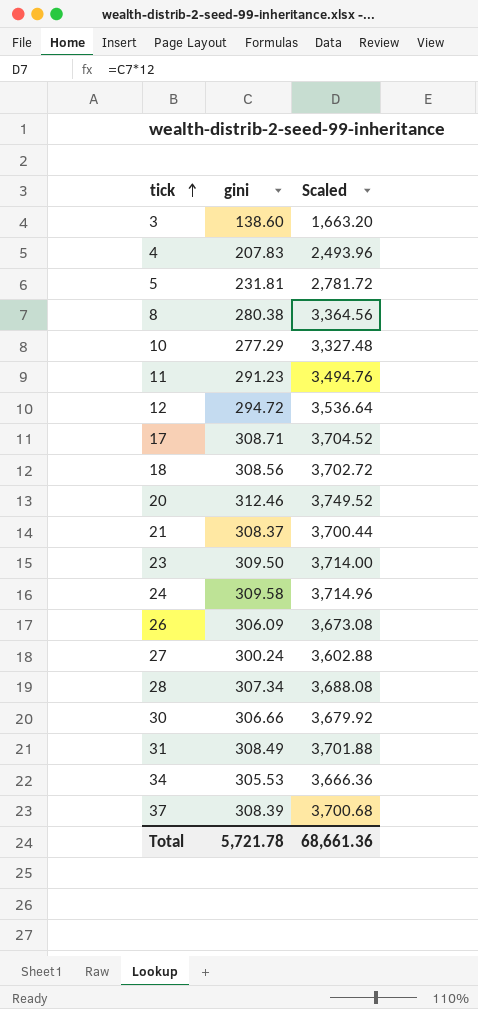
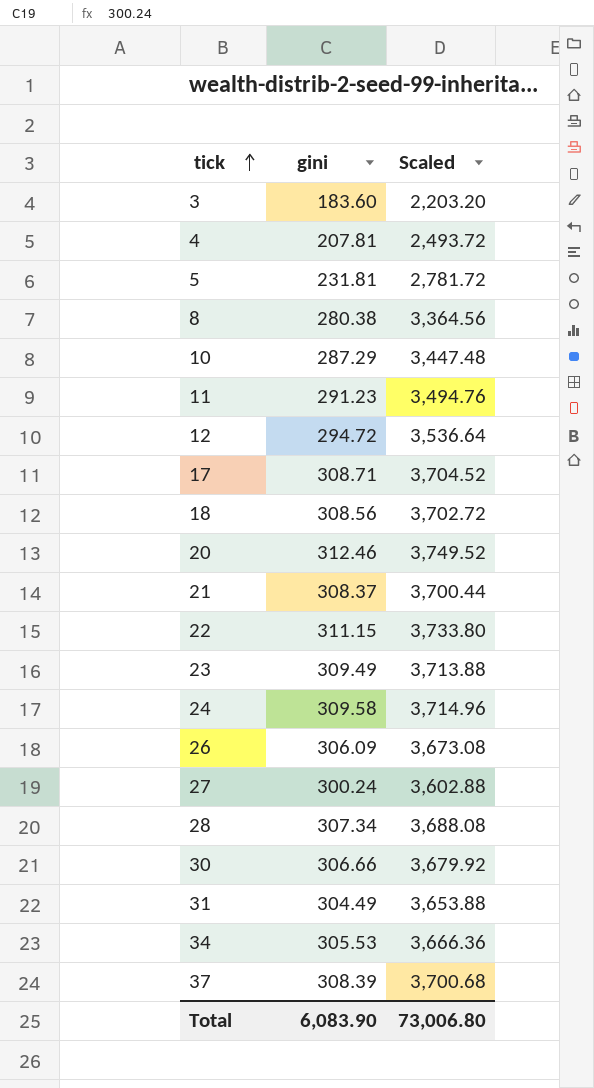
3 | gini: 138.60 -> 183.60
3 | Scaled: 1,663.20 -> 2,203.20
4 | gini: 207.83 -> 207.81
4 | Scaled: 2,493.96 -> 2,493.72
10 | gini: 277.29 -> 287.29
10 | Scaled: 3,327.48 -> 3,447.48
row 22: none -> 311.15 | 3,733.80
23 | gini: 309.50 -> 309.49
23 | Scaled: 3,714.00 -> 3,713.88
31 | gini: 308.49 -> 304.49
31 | Scaled: 3,701.88 -> 3,653.88
Total | gini: 5,721.78 -> 6,083.90
Total | Scaled: 68,661.36 -> 73,006.80

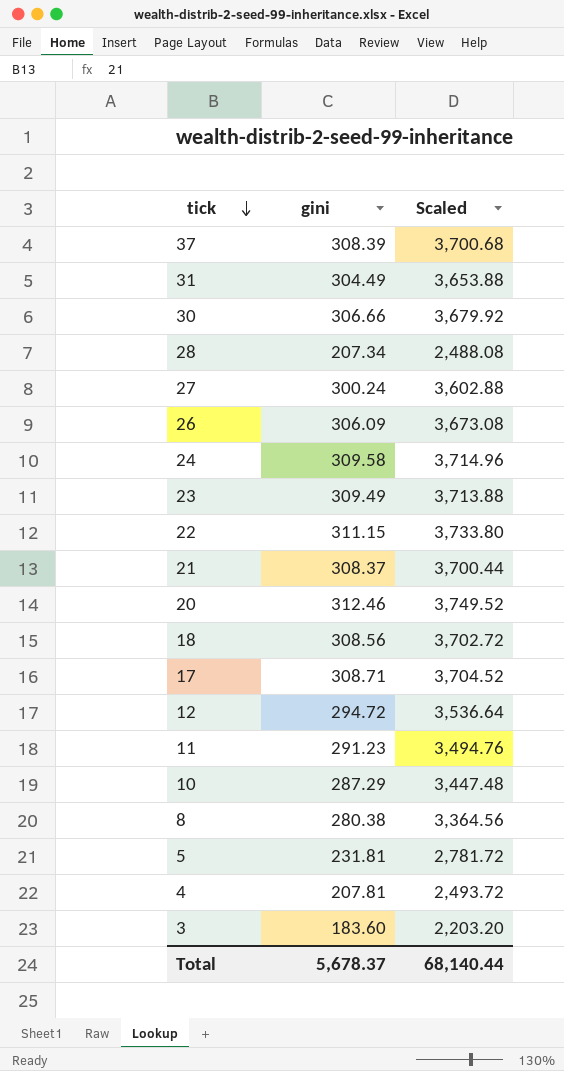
row order: tick ascending -> tick descending
row 34: 305.53 | 3,666.36 -> none
28 | gini: 307.34 -> 207.34
28 | Scaled: 3,688.08 -> 2,488.08
Total | gini: 6,083.90 -> 5,678.37
Total | Scaled: 73,006.80 -> 68,140.44

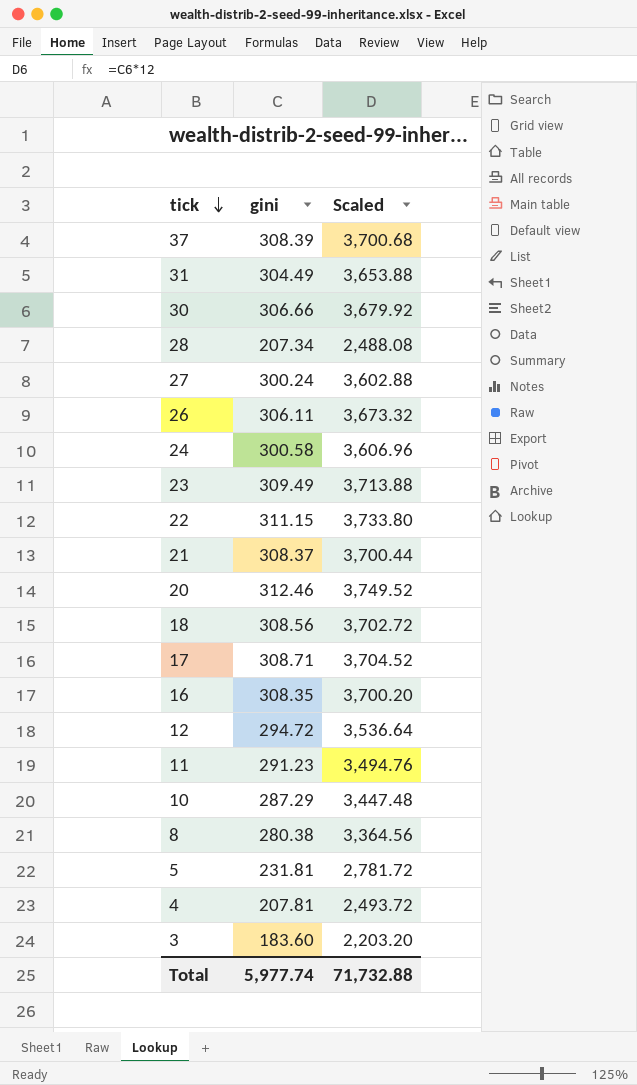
26 | gini: 306.09 -> 306.11
26 | Scaled: 3,673.08 -> 3,673.32
24 | gini: 309.58 -> 300.58
24 | Scaled: 3,714.96 -> 3,606.96
row 16: none -> 308.35 | 3,700.20
Total | gini: 5,678.37 -> 5,977.74
Total | Scaled: 68,140.44 -> 71,732.88

